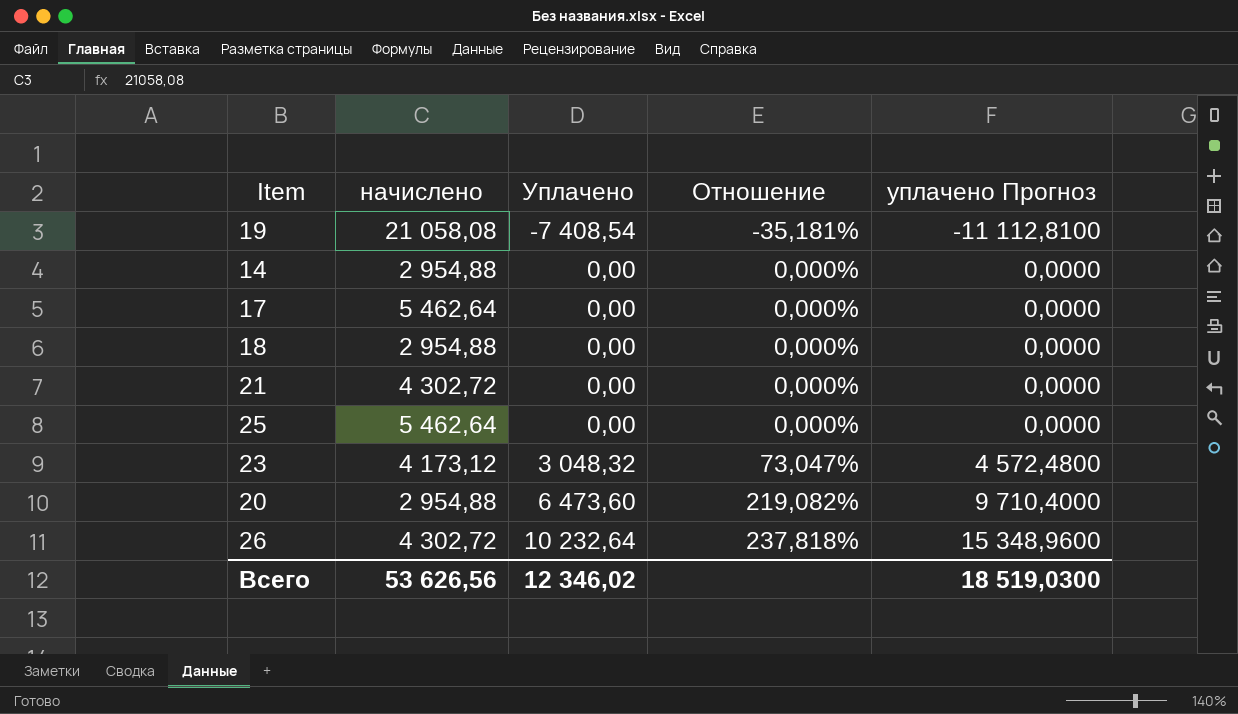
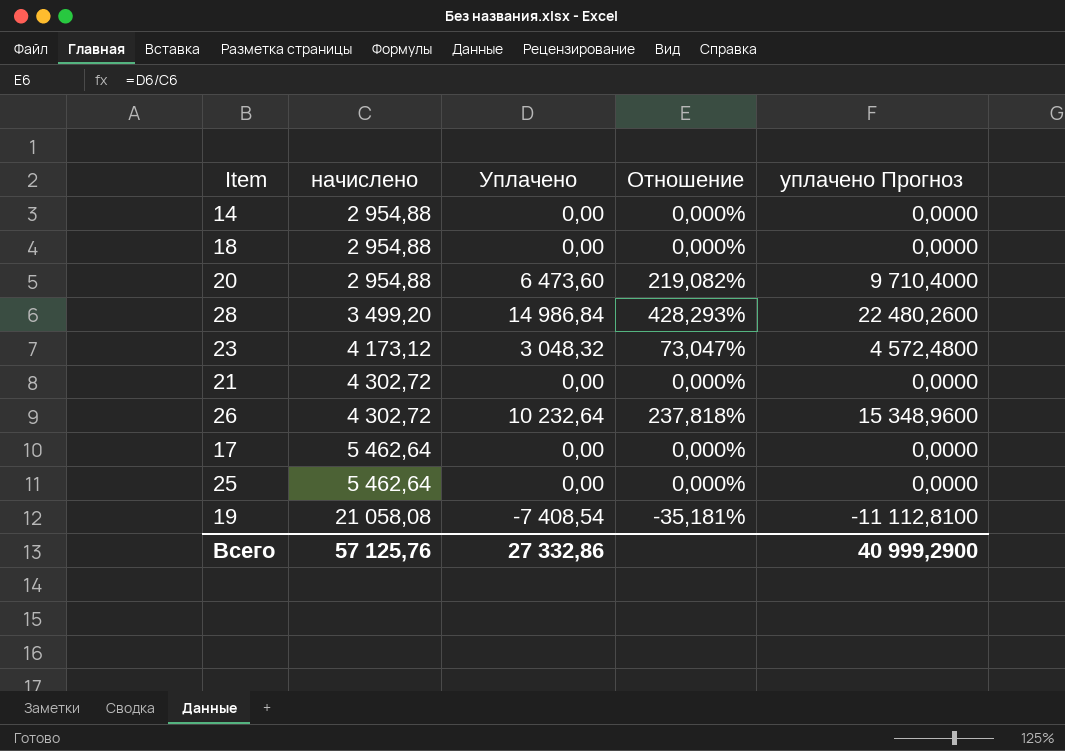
row order: Уплачено ascending -> начислено ascending
row 28: none -> 3 499,20 | 14 986,84 | 428,293% | 22 480,2600
Всего | начислено: 53 626,56 -> 57 125,76
Всего | Уплачено: 12 346,02 -> 27 332,86
Всего | уплачено Прогноз: 18 519,0300 -> 40 999,2900

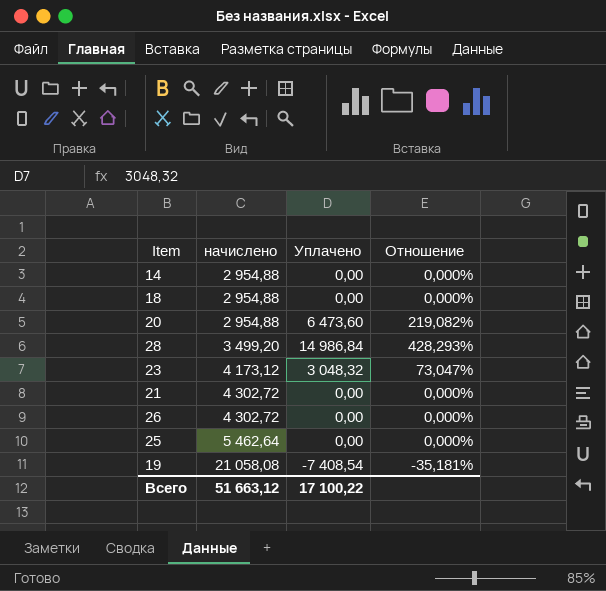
column уплачено Прогноз | formula: [Уплачено] * 1,5 -> none
row 17: 5 462,64 | 0,00 | 0,000% | 0,0000 -> none
26 | Уплачено: 10 232,64 -> 0,00
26 | Отношение: 237,818% -> 0,000%
Всего | начислено: 57 125,76 -> 51 663,12
Всего | Уплачено: 27 332,86 -> 17 100,22

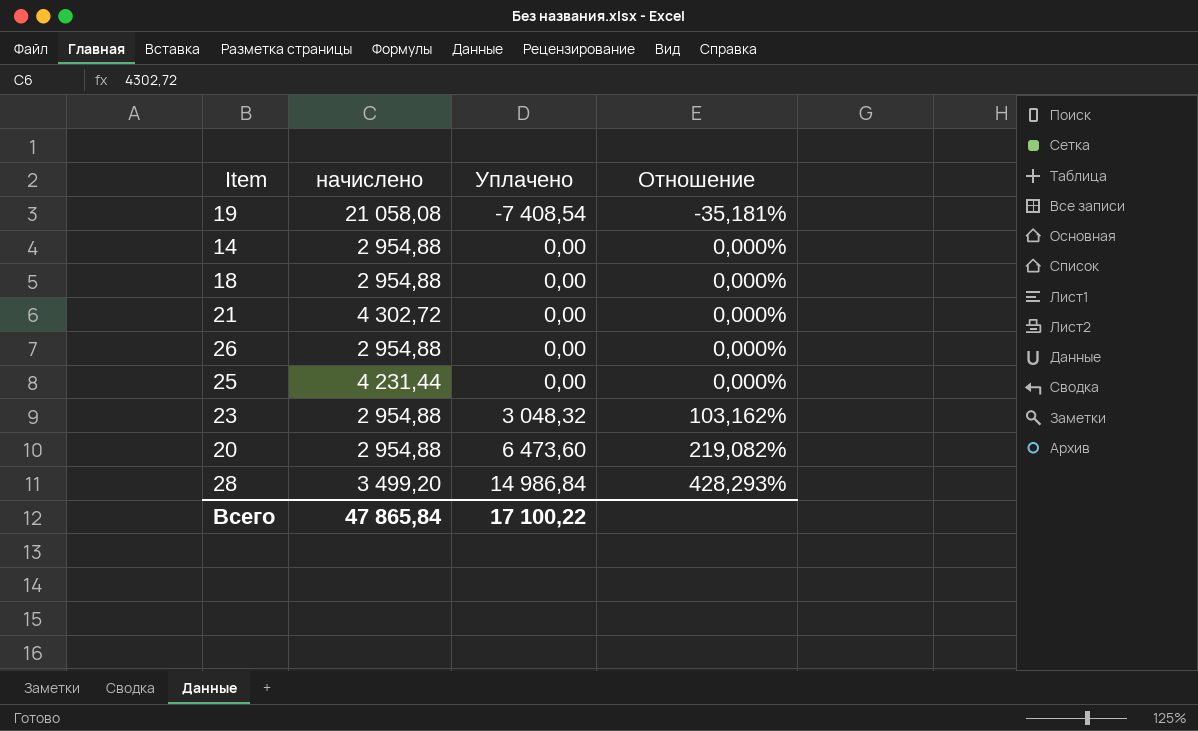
row order: начислено ascending -> Уплачено ascending
26 | начислено: 4 302,72 -> 2 954,88
25 | начислено: 5 462,64 -> 4 231,44
23 | начислено: 4 173,12 -> 2 954,88
23 | Отношение: 73,047% -> 103,162%
Всего | начислено: 51 663,12 -> 47 865,84

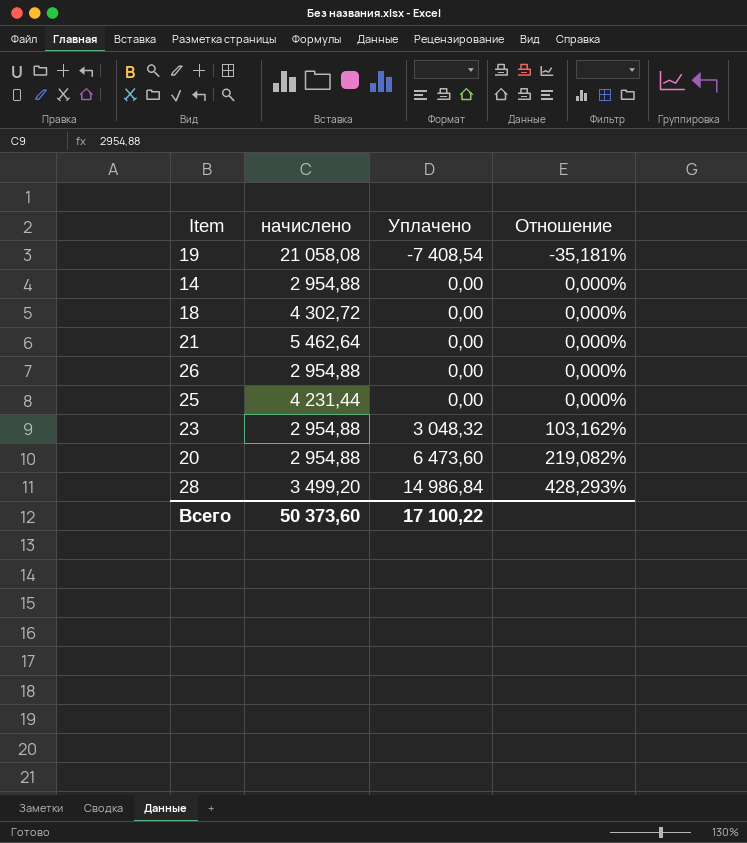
18 | начислено: 2 954,88 -> 4 302,72
21 | начислено: 4 302,72 -> 5 462,64
Всего | начислено: 47 865,84 -> 50 373,60

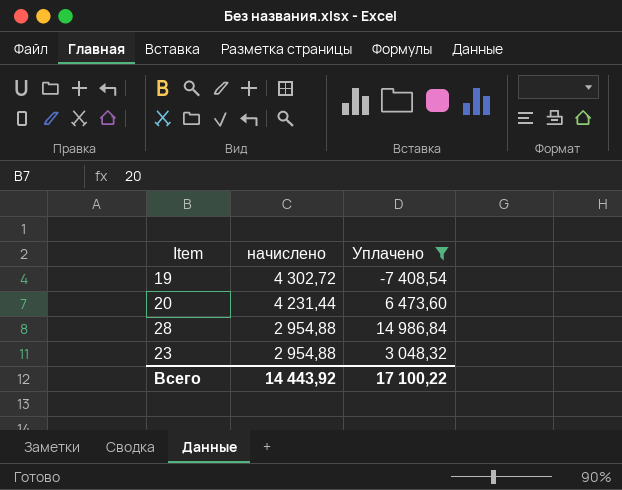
filter: none -> Уплачено != 0,00
row order: Уплачено ascending -> начислено descending
column Отношение | formula: [Уплачено] / [начислено] -> none
19 | начислено: 21 058,08 -> 4 302,72
20 | начислено: 2 954,88 -> 4 231,44
28 | начислено: 3 499,20 -> 2 954,88
Всего | начислено: 50 373,60 -> 14 443,92

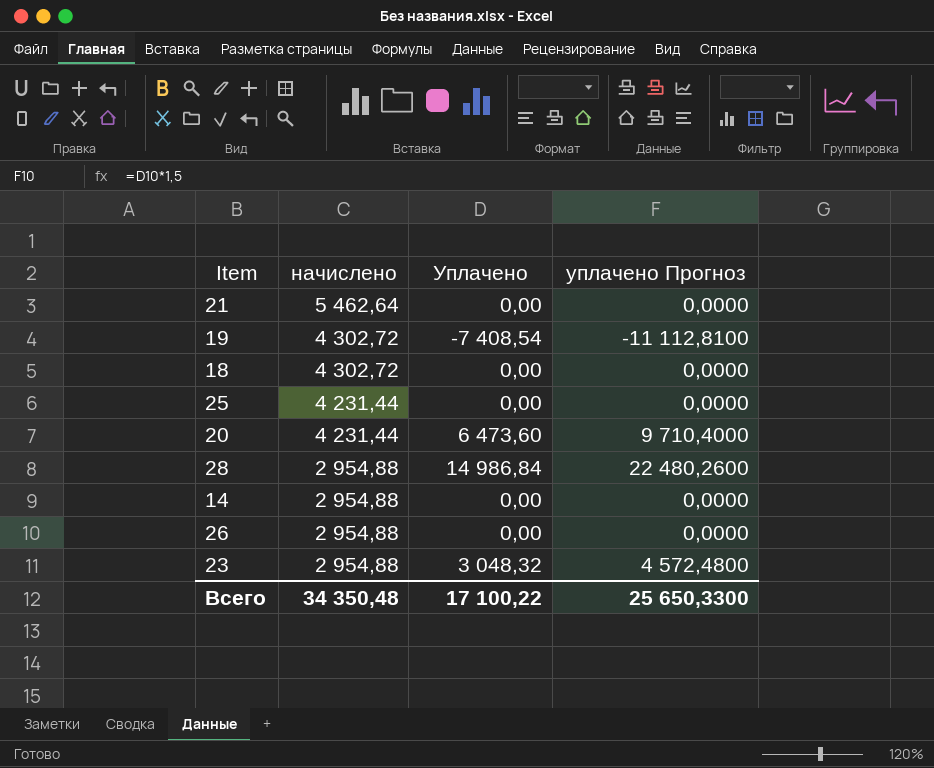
filter: Уплачено != 0,00 -> none
column уплачено Прогноз | formula: none -> [Уплачено] * 1,5
Всего | начислено: 14 443,92 -> 34 350,48

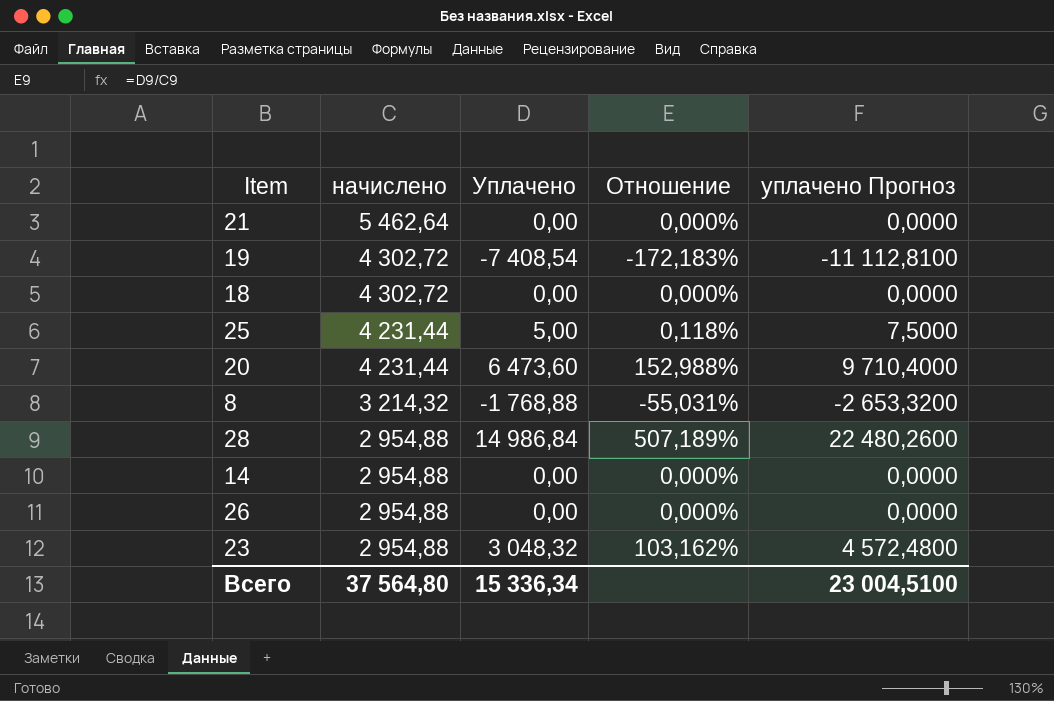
column Отношение | formula: none -> [Уплачено] / [начислено]
25 | Уплачено: 0,00 -> 5,00
25 | уплачено Прогноз: 0,0000 -> 7,5000
row 8: none -> 3 214,32 | -1 768,88 | -55,031% | -2 653,3200
Всего | начислено: 34 350,48 -> 37 564,80
Всего | Уплачено: 17 100,22 -> 15 336,34
Всего | уплачено Прогноз: 25 650,3300 -> 23 004,5100

